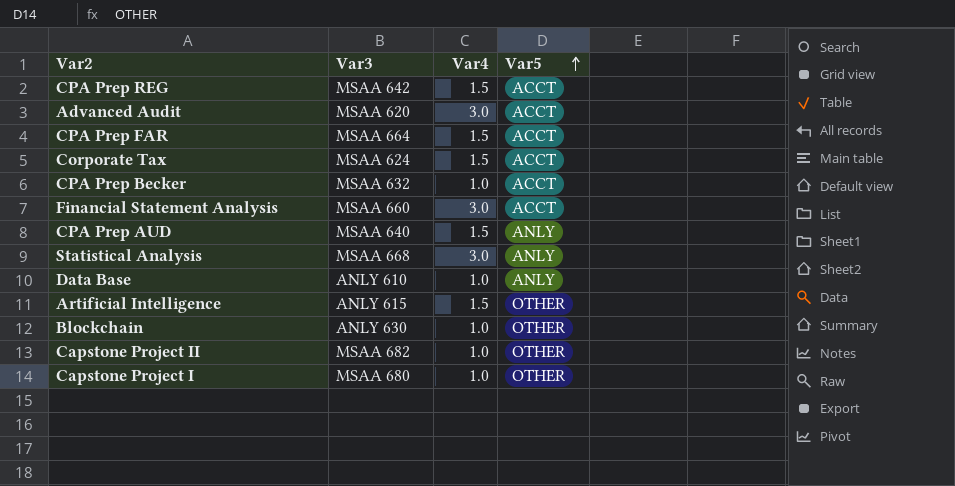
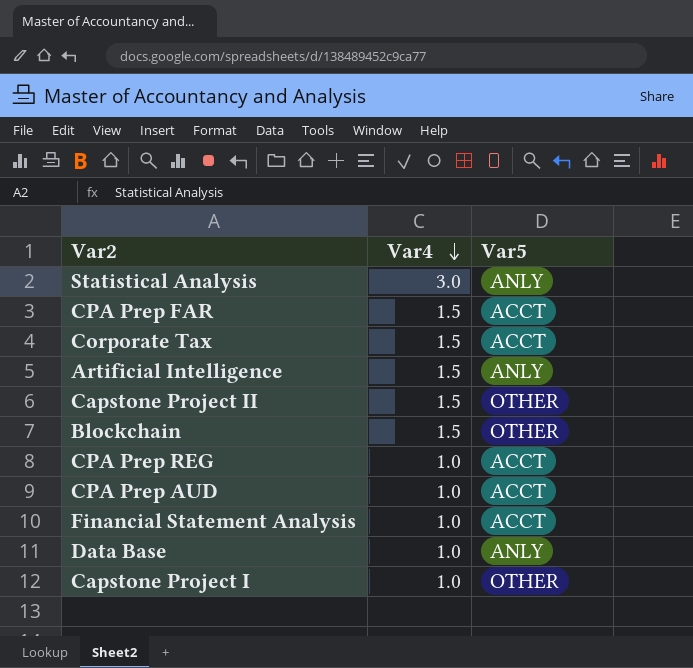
row order: Var5 ascending -> Var4 descending
column Var3 | position: 2 -> none
row Advanced Audit: MSAA 620 | 3.0 | ACCT -> none
row CPA Prep Becker: MSAA 632 | 1.0 | ACCT -> none
Artificial Intelligence | Var5: OTHER -> ANLY
Capstone Project II | Var4: 1.0 -> 1.5
Blockchain | Var4: 1.0 -> 1.5
CPA Prep REG | Var4: 1.5 -> 1.0
CPA Prep AUD | Var4: 1.5 -> 1.0
CPA Prep AUD | Var5: ANLY -> ACCT
Financial Statement Analysis | Var4: 3.0 -> 1.0

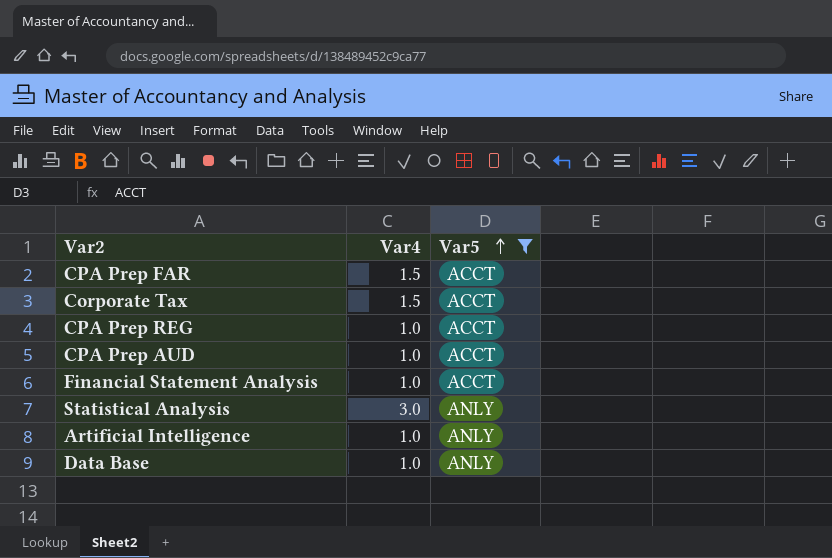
filter: none -> Var5 != OTHER
row order: Var4 descending -> Var5 ascending
Artificial Intelligence | Var4: 1.5 -> 1.0

